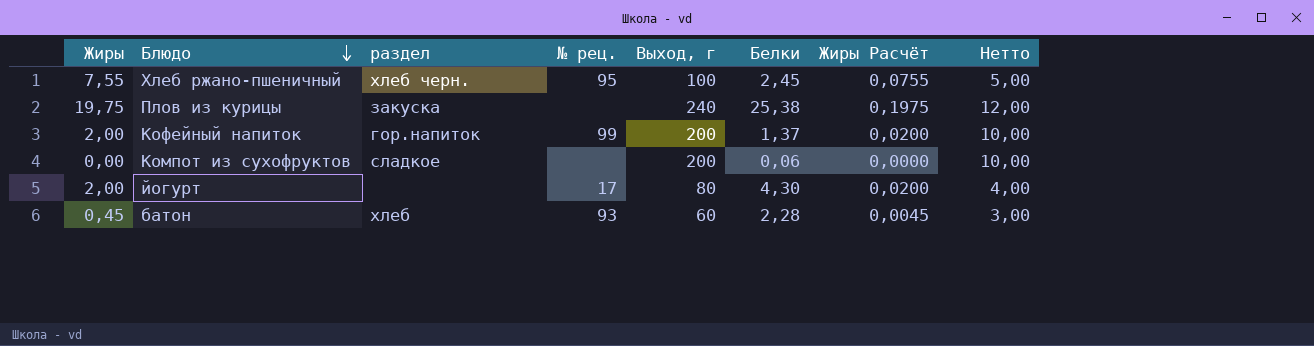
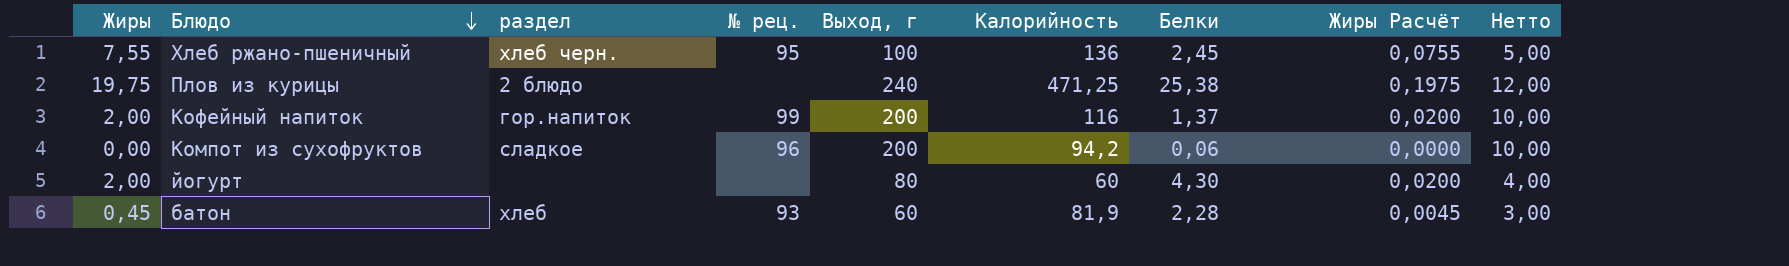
column Калорийность | position: none -> 6
Плов из курицы | раздел: закуска -> 2 блюдо
Компот из сухофруктов | № рец.: none -> 96
йогурт | № рец.: 17 -> none

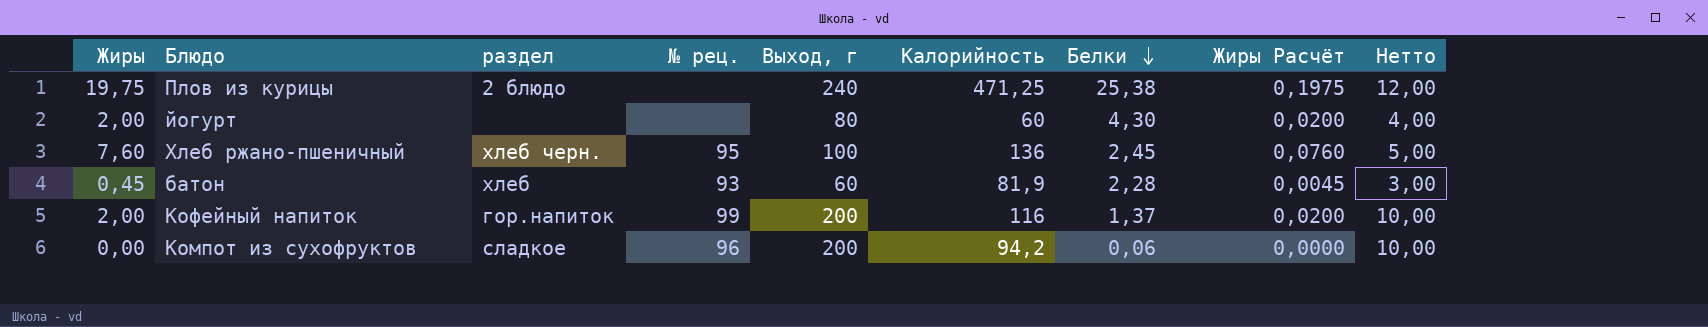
row order: Блюдо descending -> Белки descending
Хлеб ржано-пшеничный | Жиры: 7,55 -> 7,60
Хлеб ржано-пшеничный | Жиры Расчёт: 0,0755 -> 0,0760

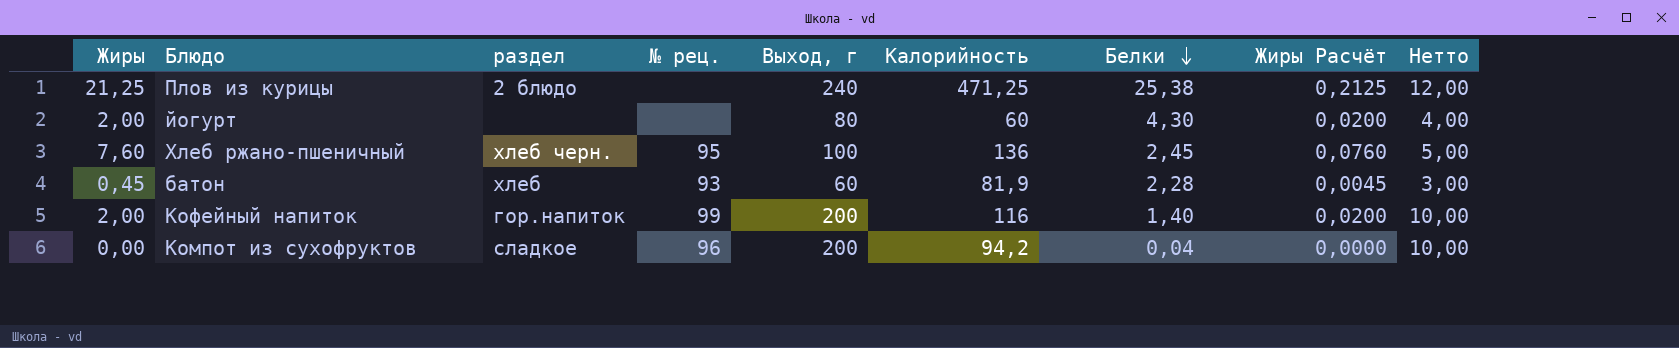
Плов из курицы | Жиры: 19,75 -> 21,25
Плов из курицы | Жиры Расчёт: 0,1975 -> 0,2125
Кофейный напиток | Белки: 1,37 -> 1,40
Компот из сухофруктов | Белки: 0,06 -> 0,04

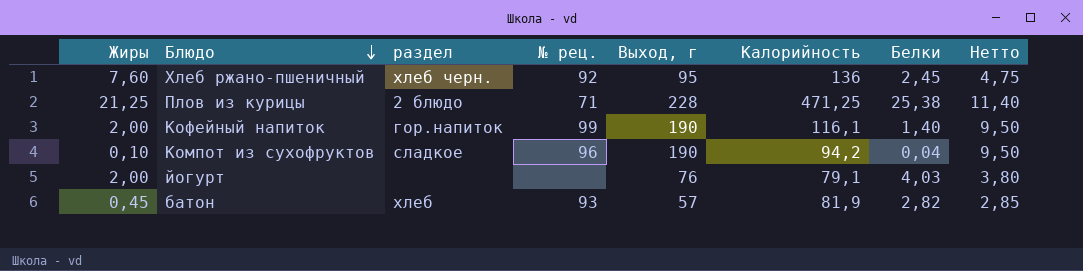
row order: Белки descending -> Блюдо descending
column Жиры Расчёт | formula: [Жиры] * 0,01 -> none
Хлеб ржано-пшеничный | № рец.: 95 -> 92
Хлеб ржано-пшеничный | Выход, г: 100 -> 95
Хлеб ржано-пшеничный | Нетто: 5,00 -> 4,75
Плов из курицы | № рец.: none -> 71
Плов из курицы | Выход, г: 240 -> 228
Плов из курицы | Нетто: 12,00 -> 11,40
Кофейный напиток | Выход, г: 200 -> 190
Кофейный напиток | Калорийность: 116 -> 116,1
Кофейный напиток | Нетто: 10,00 -> 9,50
Компот из сухофруктов | Жиры: 0,00 -> 0,10
Компот из сухофруктов | Выход, г: 200 -> 190
Компот из сухофруктов | Нетто: 10,00 -> 9,50
йогурт | Выход, г: 80 -> 76
йогурт | Калорийность: 60 -> 79,1
йогурт | Белки: 4,30 -> 4,03
йогурт | Нетто: 4,00 -> 3,80
батон | Выход, г: 60 -> 57
батон | Белки: 2,28 -> 2,82
батон | Нетто: 3,00 -> 2,85

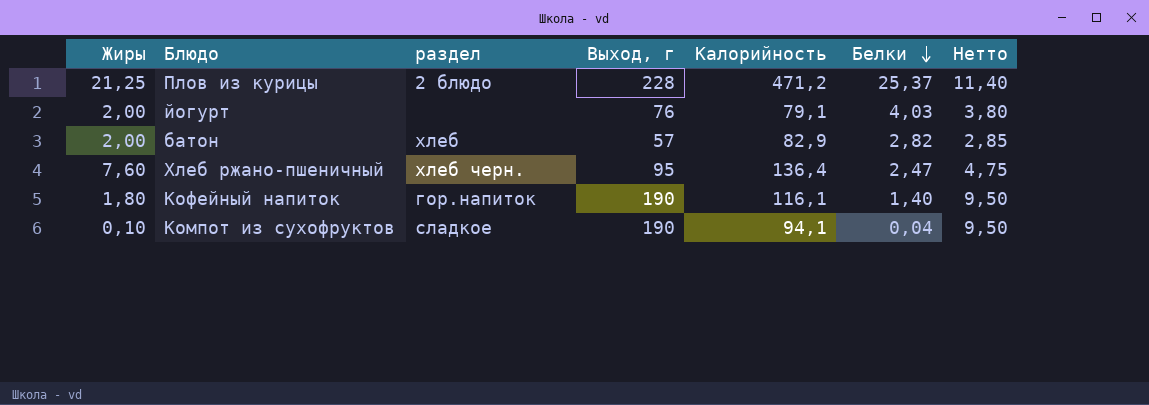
row order: Блюдо descending -> Белки descending
column № рец. | position: 4 -> none
Плов из курицы | Калорийность: 471,25 -> 471,2
Плов из курицы | Белки: 25,38 -> 25,37
батон | Жиры: 0,45 -> 2,00
батон | Калорийность: 81,9 -> 82,9
Хлеб ржано-пшеничный | Калорийность: 136 -> 136,4
Хлеб ржано-пшеничный | Белки: 2,45 -> 2,47
Кофейный напиток | Жиры: 2,00 -> 1,80
Компот из сухофруктов | Калорийность: 94,2 -> 94,1

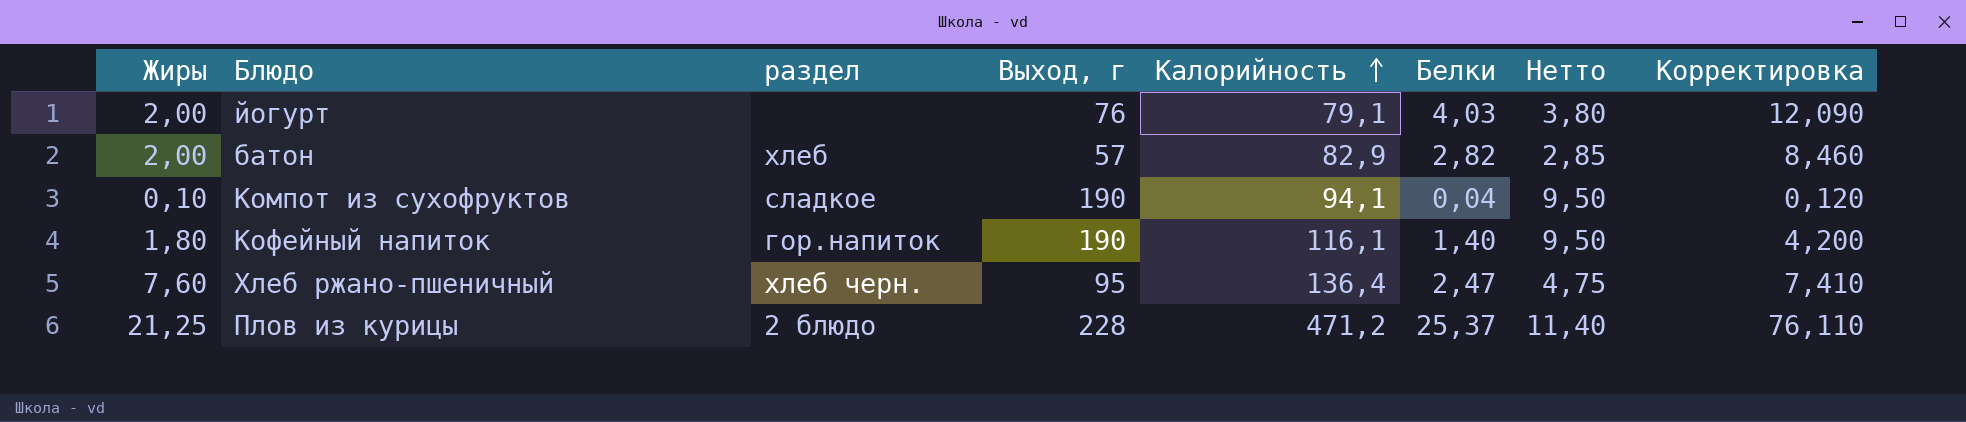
row order: Белки descending -> Калорийность ascending
column Корректировка | formula: none -> [Белки] * 3

